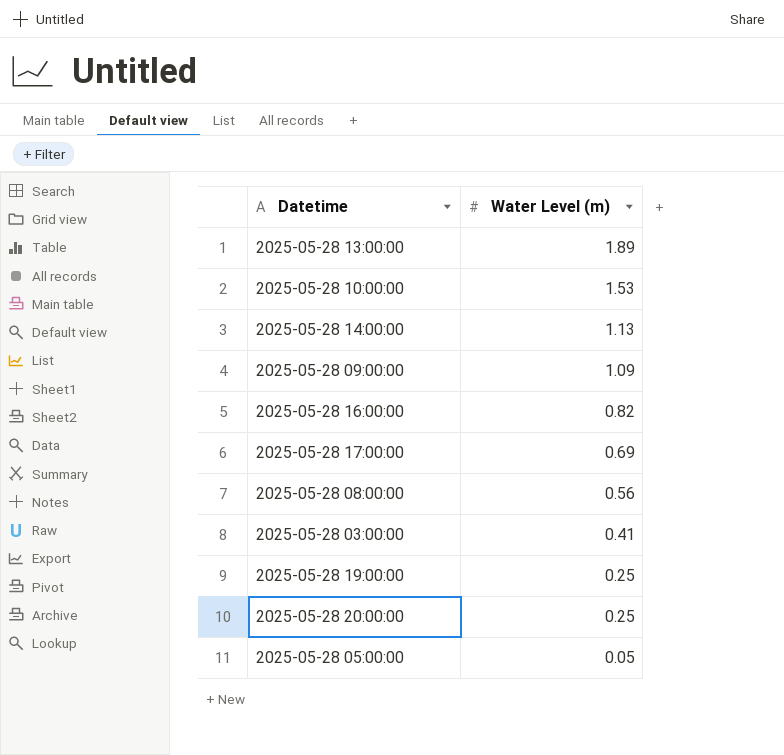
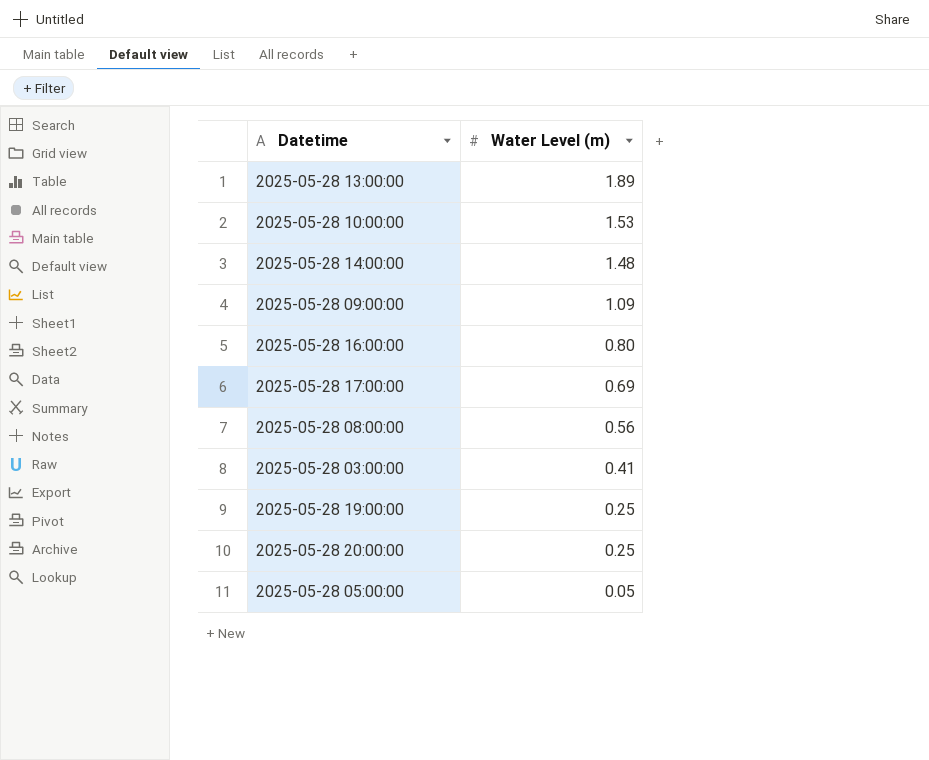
2025-05-28 14:00:00 | Water Level (m): 1.13 -> 1.48
2025-05-28 16:00:00 | Water Level (m): 0.82 -> 0.80

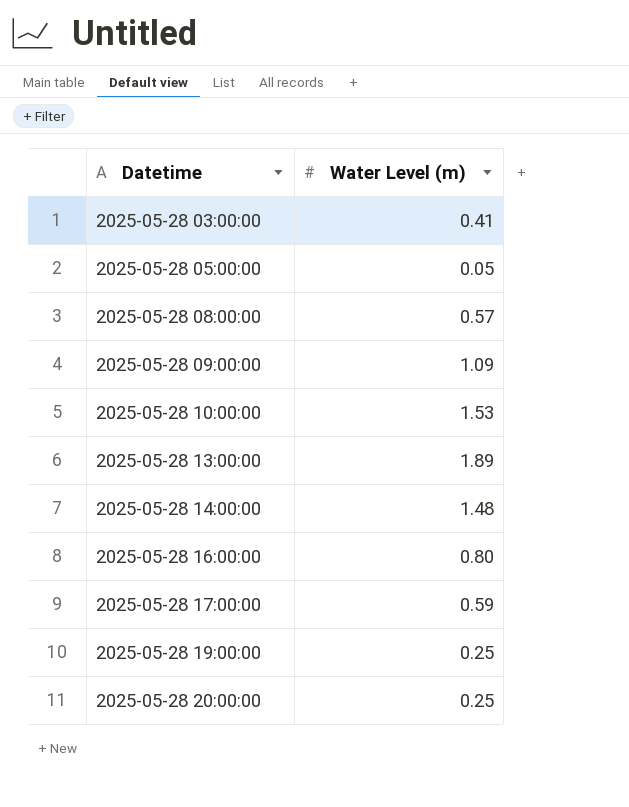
row order: Water Level (m) descending -> Datetime ascending
2025-05-28 08:00:00 | Water Level (m): 0.56 -> 0.57
2025-05-28 17:00:00 | Water Level (m): 0.69 -> 0.59

